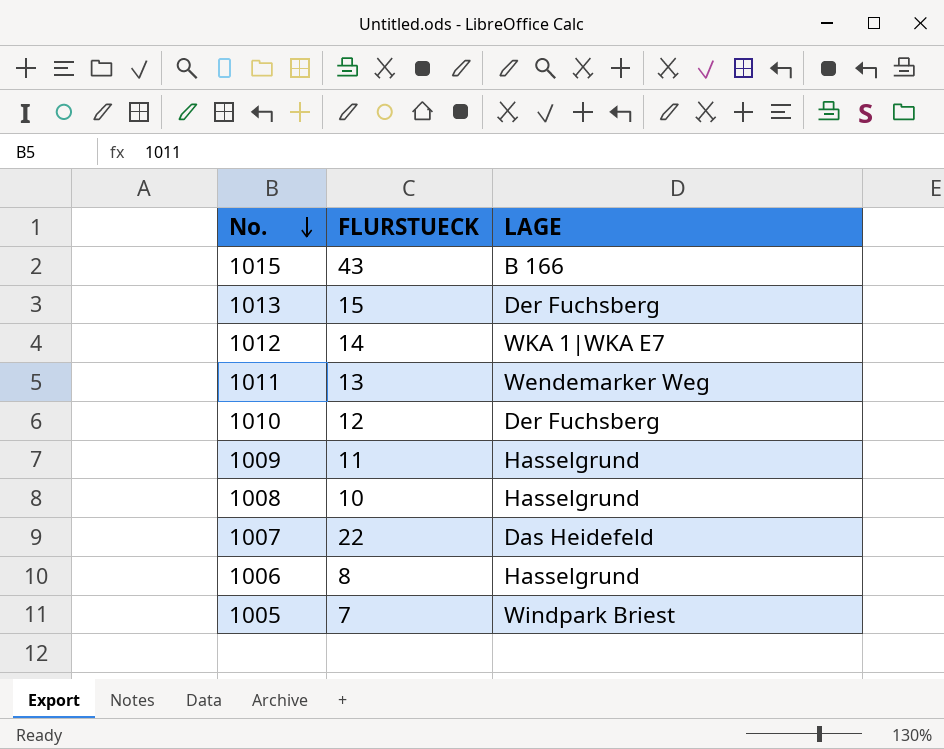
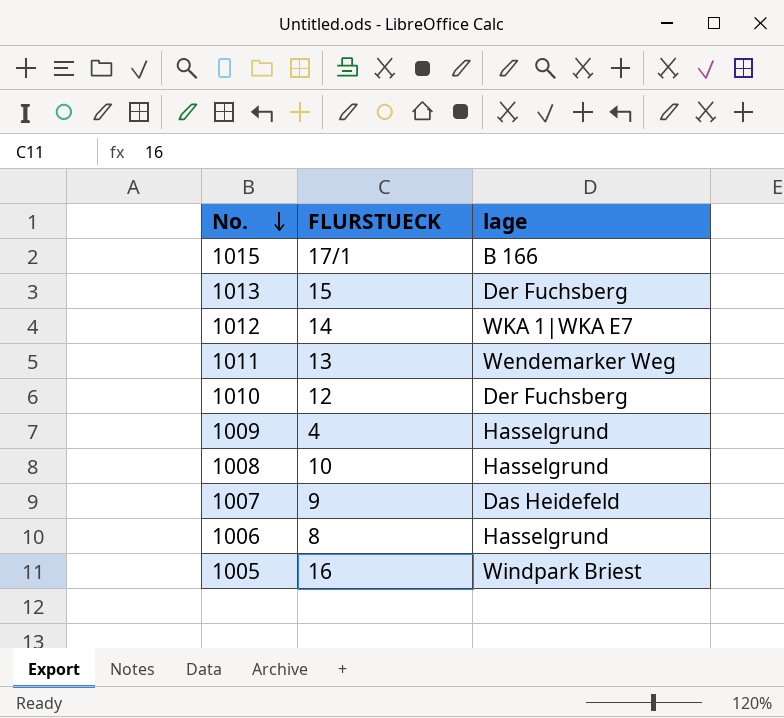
column name: LAGE -> lage
1015 | FLURSTUECK: 43 -> 17/1
1009 | FLURSTUECK: 11 -> 4
1007 | FLURSTUECK: 22 -> 9
1005 | FLURSTUECK: 7 -> 16

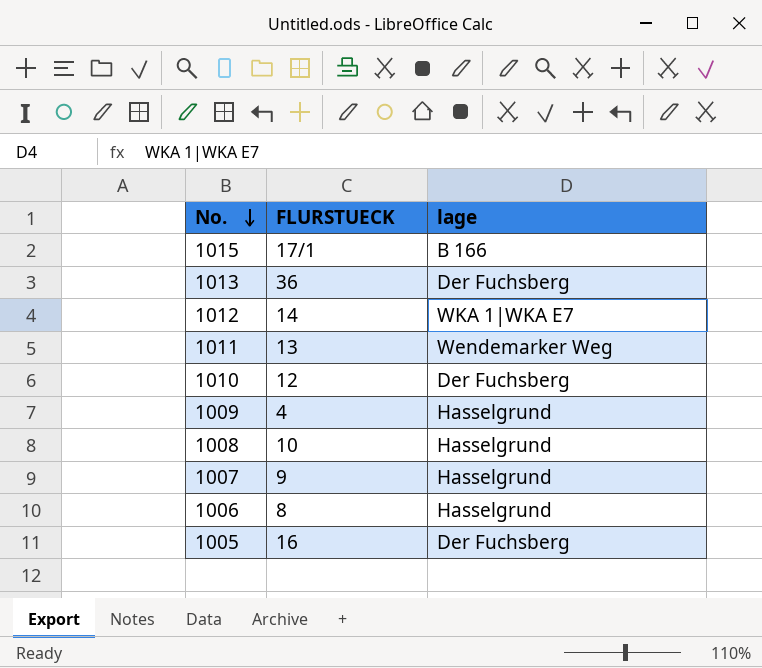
1013 | FLURSTUECK: 15 -> 36
1007 | lage: Das Heidefeld -> Hasselgrund
1005 | lage: Windpark Briest -> Der Fuchsberg

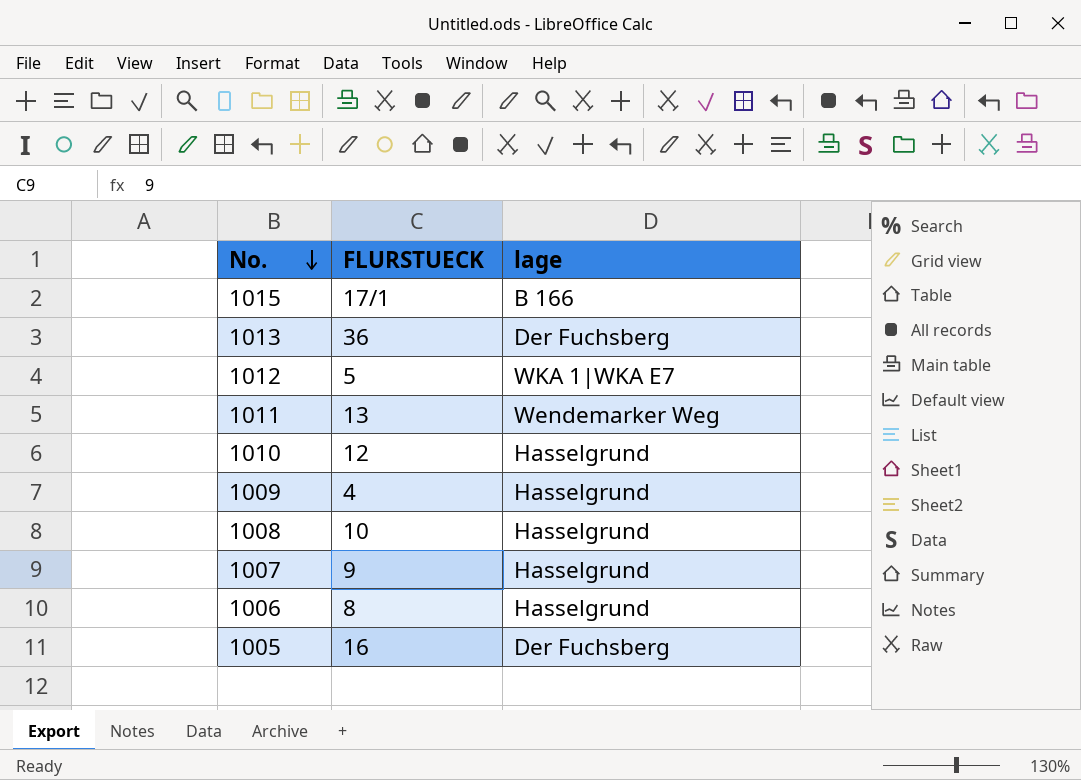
1012 | FLURSTUECK: 14 -> 5
1010 | lage: Der Fuchsberg -> Hasselgrund

